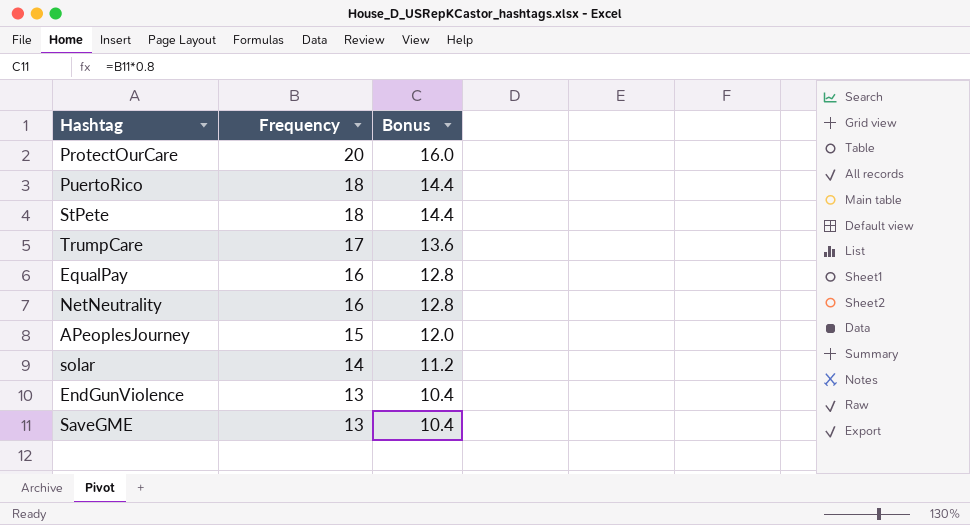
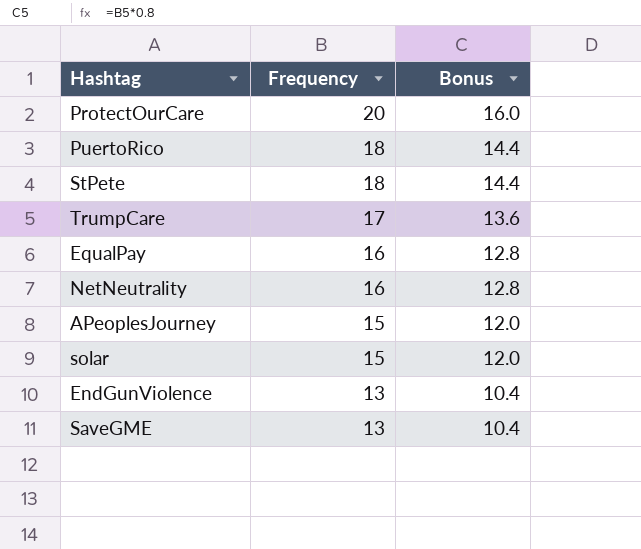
solar | Frequency: 14 -> 15
solar | Bonus: 11.2 -> 12.0

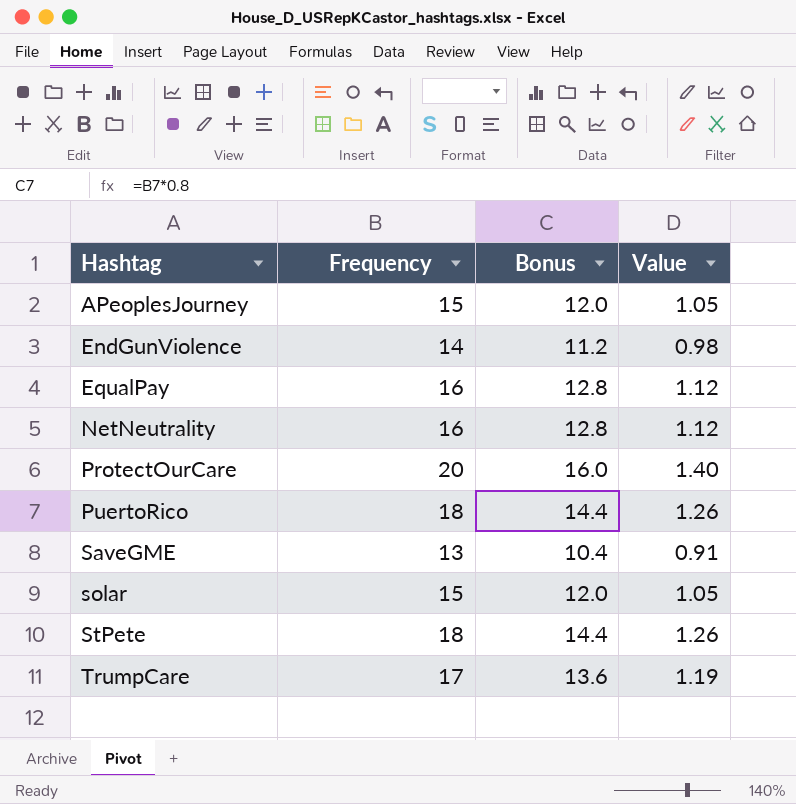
row order: Frequency descending -> Hashtag ascending
column Value | formula: none -> [Frequency] * 0.07
EndGunViolence | Frequency: 13 -> 14
EndGunViolence | Bonus: 10.4 -> 11.2

